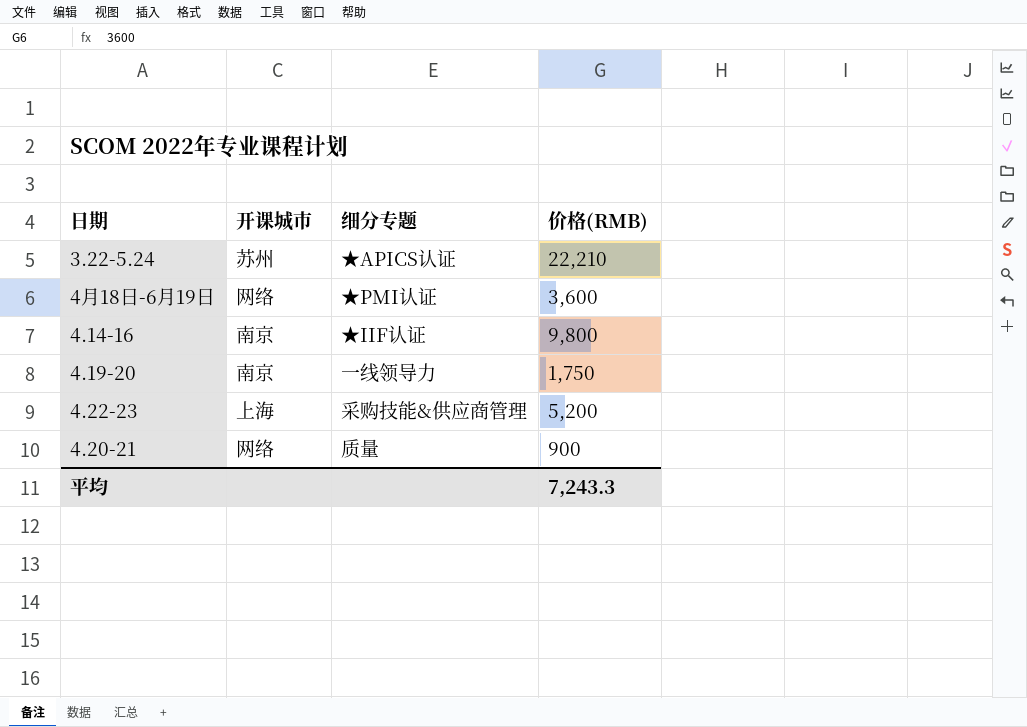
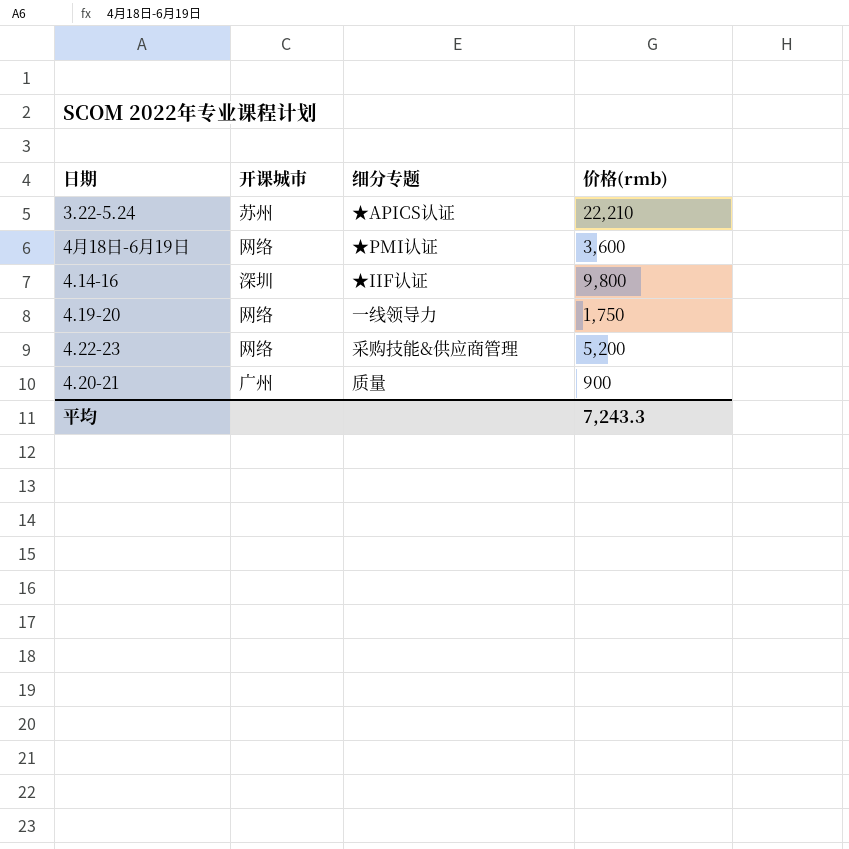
column name: 价格(RMB) -> 价格(rmb)
4.14-16 | 开课城市: 南京 -> 深圳
4.19-20 | 开课城市: 南京 -> 网络
4.22-23 | 开课城市: 上海 -> 网络
4.20-21 | 开课城市: 网络 -> 广州

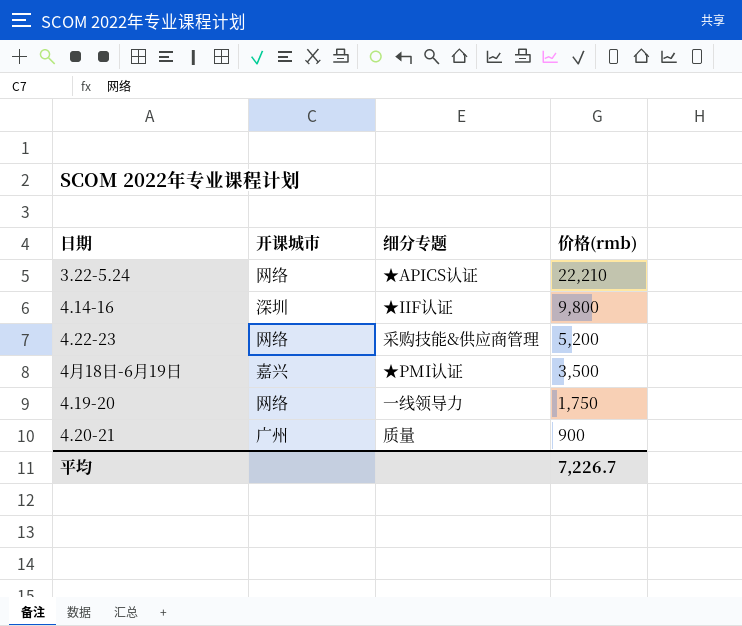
row order: none -> 价格(rmb) descending
3.22-5.24 | 开课城市: 苏州 -> 网络
4月18日-6月19日 | 开课城市: 网络 -> 嘉兴
4月18日-6月19日 | 价格(rmb): 3,600 -> 3,500
平均 | 价格(rmb): 7,243.3 -> 7,226.7

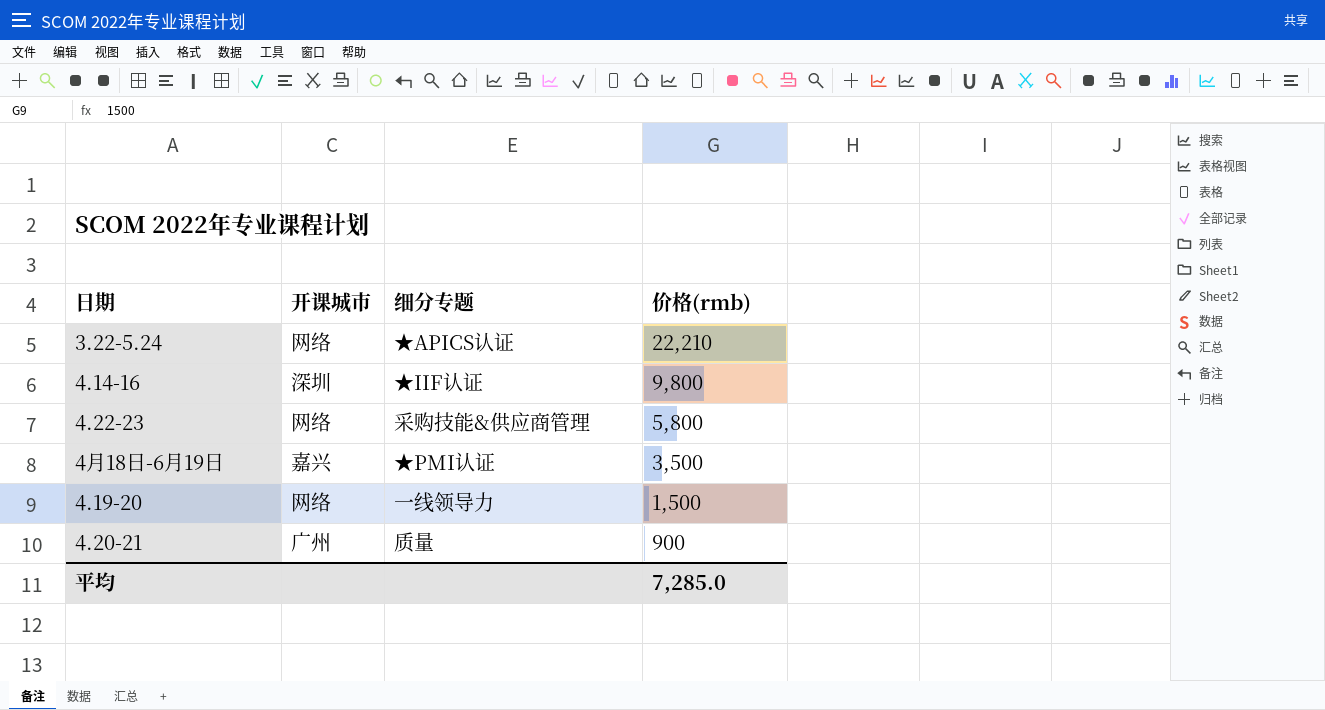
4.22-23 | 价格(rmb): 5,200 -> 5,800
4.19-20 | 价格(rmb): 1,750 -> 1,500
平均 | 价格(rmb): 7,226.7 -> 7,285.0

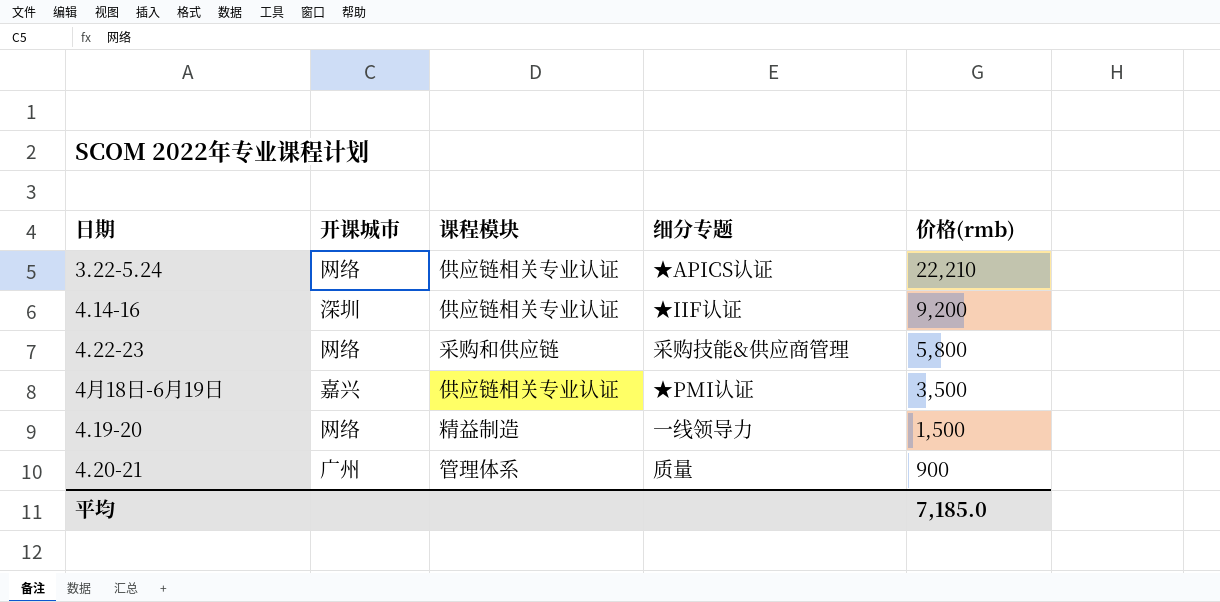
column 课程模块 | position: none -> 3
4.14-16 | 价格(rmb): 9,800 -> 9,200
平均 | 价格(rmb): 7,285.0 -> 7,185.0

